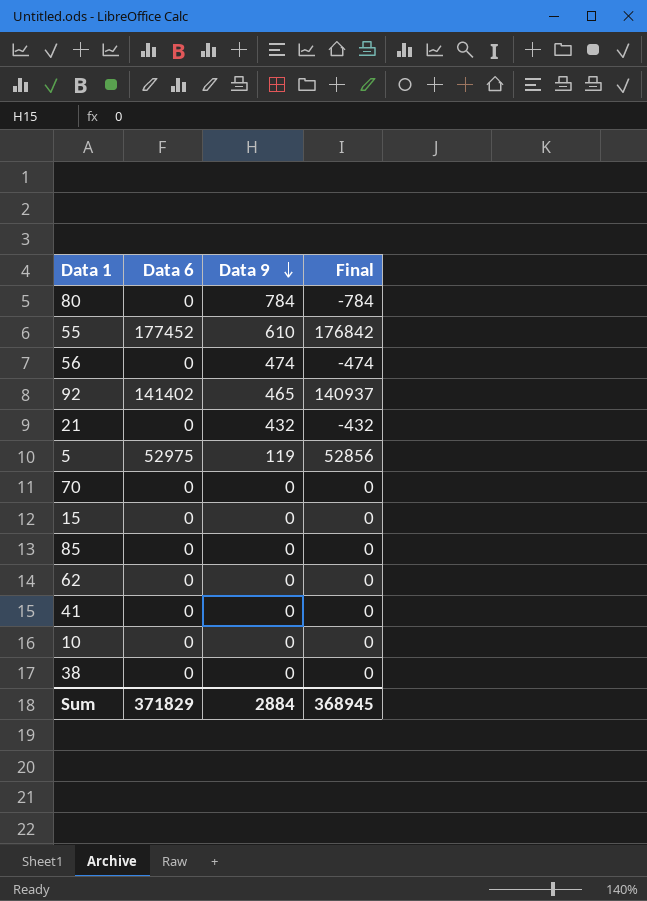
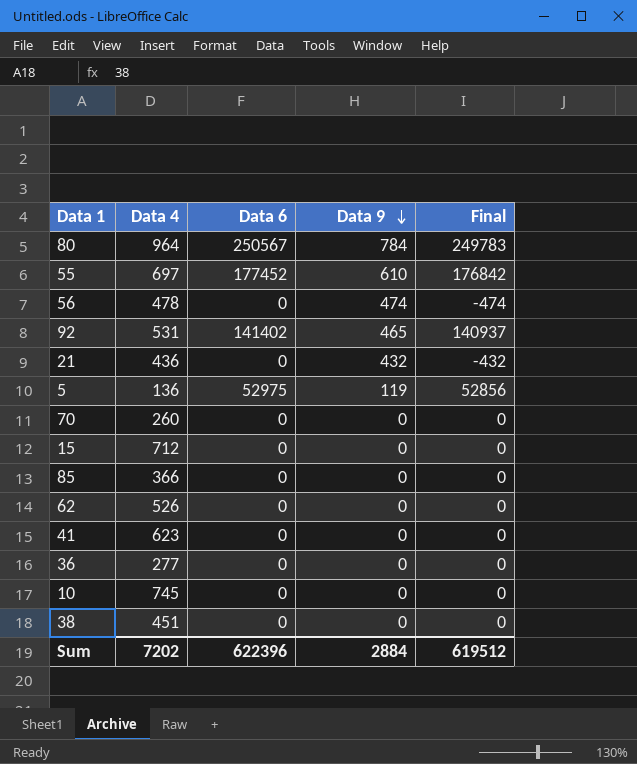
column Data 4 | position: none -> 2
80 | Data 6: 0 -> 250567
80 | Final: -784 -> 249783
row 36: none -> 277 | 0 | 0 | 0
Sum | Data 6: 371829 -> 622396
Sum | Final: 368945 -> 619512

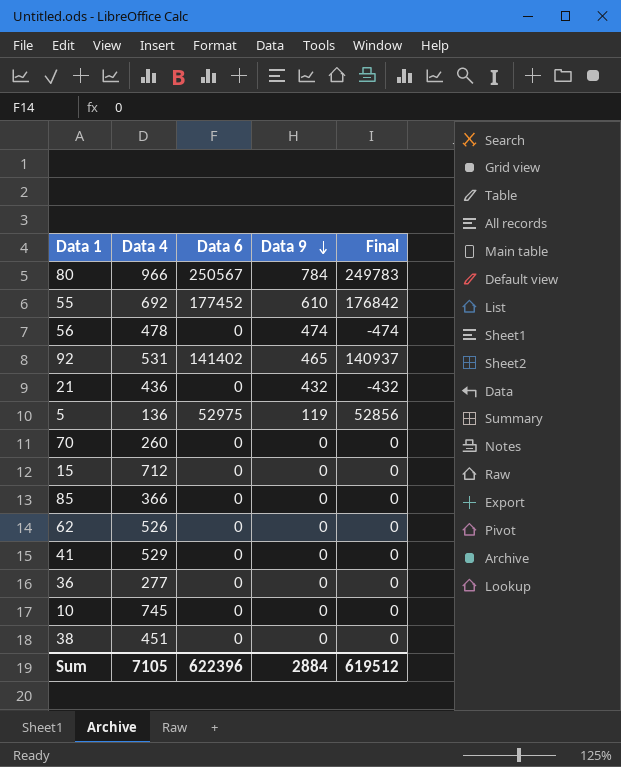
80 | Data 4: 964 -> 966
55 | Data 4: 697 -> 692
41 | Data 4: 623 -> 529
Sum | Data 4: 7202 -> 7105

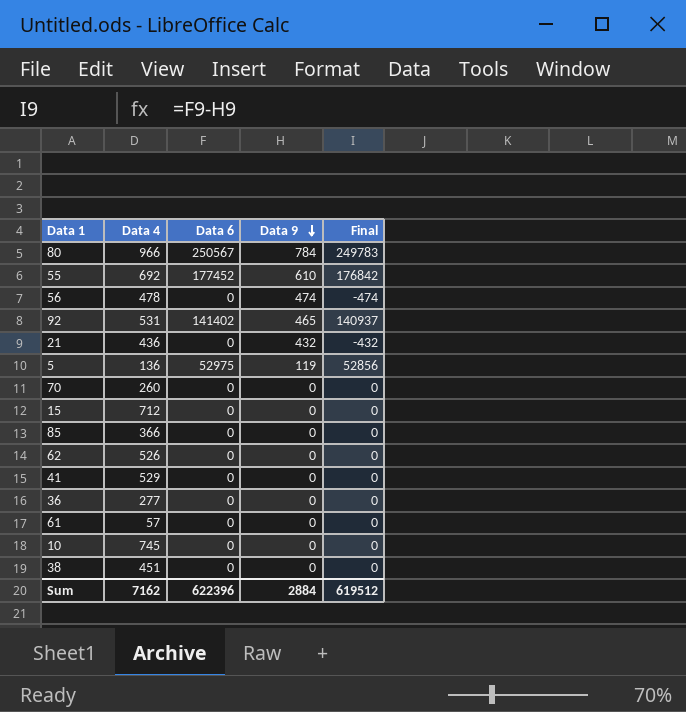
row 61: none -> 57 | 0 | 0 | 0
Sum | Data 4: 7105 -> 7162

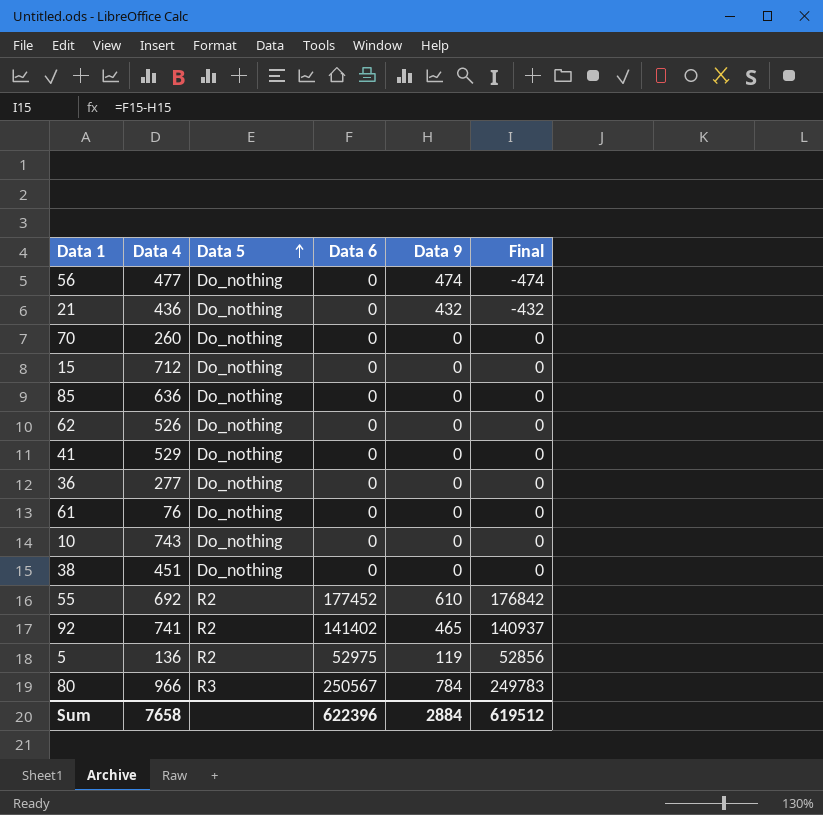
row order: Data 9 descending -> Data 5 ascending
column Data 5 | position: none -> 3
56 | Data 4: 478 -> 477
85 | Data 4: 366 -> 636
61 | Data 4: 57 -> 76
10 | Data 4: 745 -> 743
92 | Data 4: 531 -> 741
Sum | Data 4: 7162 -> 7658

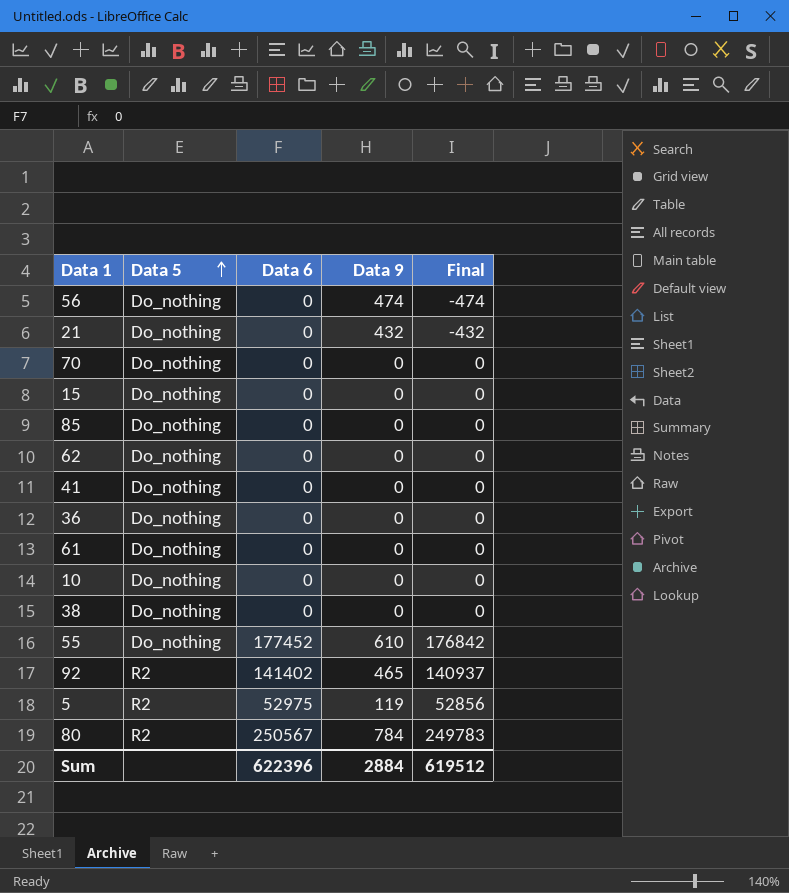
column Data 4 | position: 2 -> none
55 | Data 5: R2 -> Do_nothing
80 | Data 5: R3 -> R2

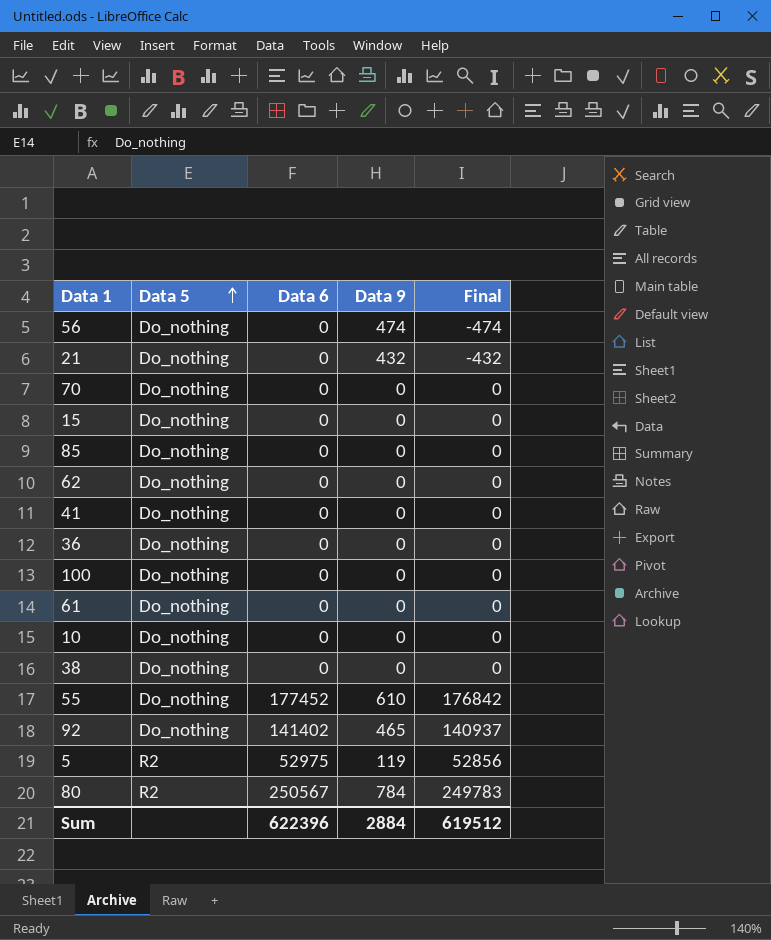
row 100: none -> Do_nothing | 0 | 0 | 0
92 | Data 5: R2 -> Do_nothing

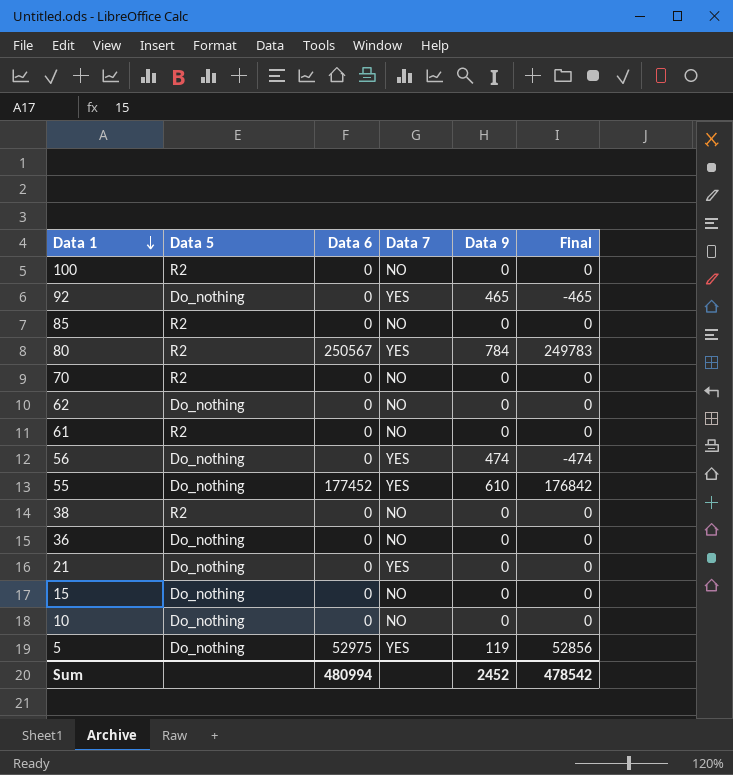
row order: Data 5 ascending -> Data 1 descending
column Data 7 | position: none -> 4
row 41: Do_nothing | 0 | 0 | 0 -> none
100 | Data 5: Do_nothing -> R2
92 | Data 6: 141402 -> 0
92 | Final: 140937 -> -465
85 | Data 5: Do_nothing -> R2
70 | Data 5: Do_nothing -> R2
61 | Data 5: Do_nothing -> R2
38 | Data 5: Do_nothing -> R2
21 | Data 9: 432 -> 0
21 | Final: -432 -> 0
5 | Data 5: R2 -> Do_nothing
Sum | Data 6: 622396 -> 480994
Sum | Data 9: 2884 -> 2452
Sum | Final: 619512 -> 478542

